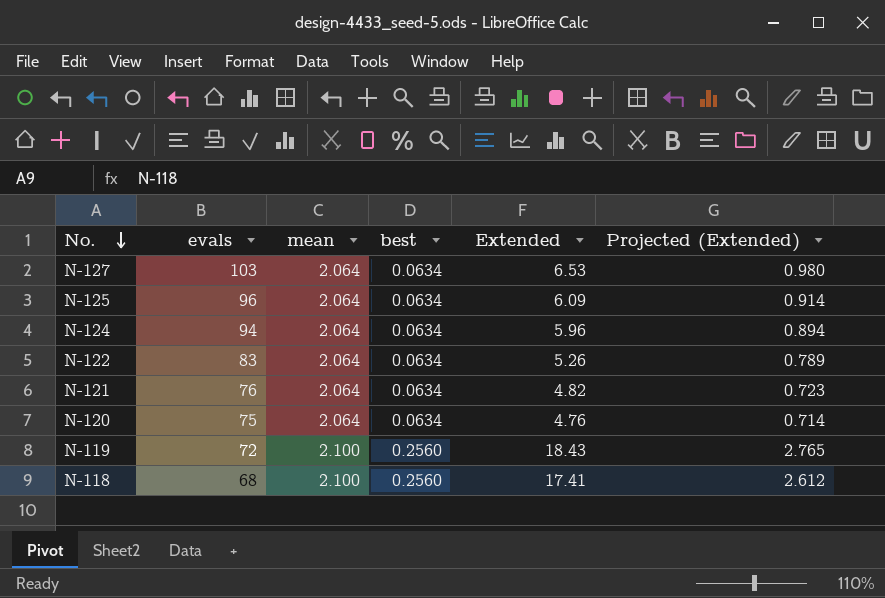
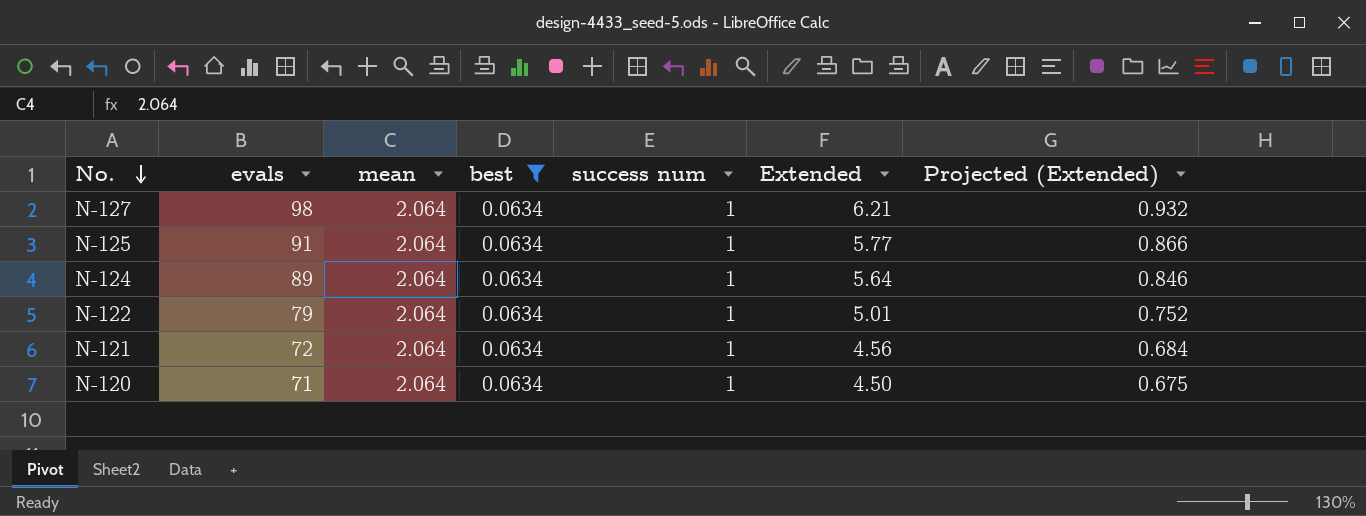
filter: none -> best = 0.0634
column success num | position: none -> 5
N-127 | evals: 103 -> 98
N-127 | Extended: 6.53 -> 6.21
N-127 | Projected (Extended): 0.980 -> 0.932
N-125 | evals: 96 -> 91
N-125 | Extended: 6.09 -> 5.77
N-125 | Projected (Extended): 0.914 -> 0.866
N-124 | evals: 94 -> 89
N-124 | Extended: 5.96 -> 5.64
N-124 | Projected (Extended): 0.894 -> 0.846
N-122 | evals: 83 -> 79
N-122 | Extended: 5.26 -> 5.01
N-122 | Projected (Extended): 0.789 -> 0.752
N-121 | evals: 76 -> 72
N-121 | Extended: 4.82 -> 4.56
N-121 | Projected (Extended): 0.723 -> 0.684
N-120 | evals: 75 -> 71
N-120 | Extended: 4.76 -> 4.50
N-120 | Projected (Extended): 0.714 -> 0.675

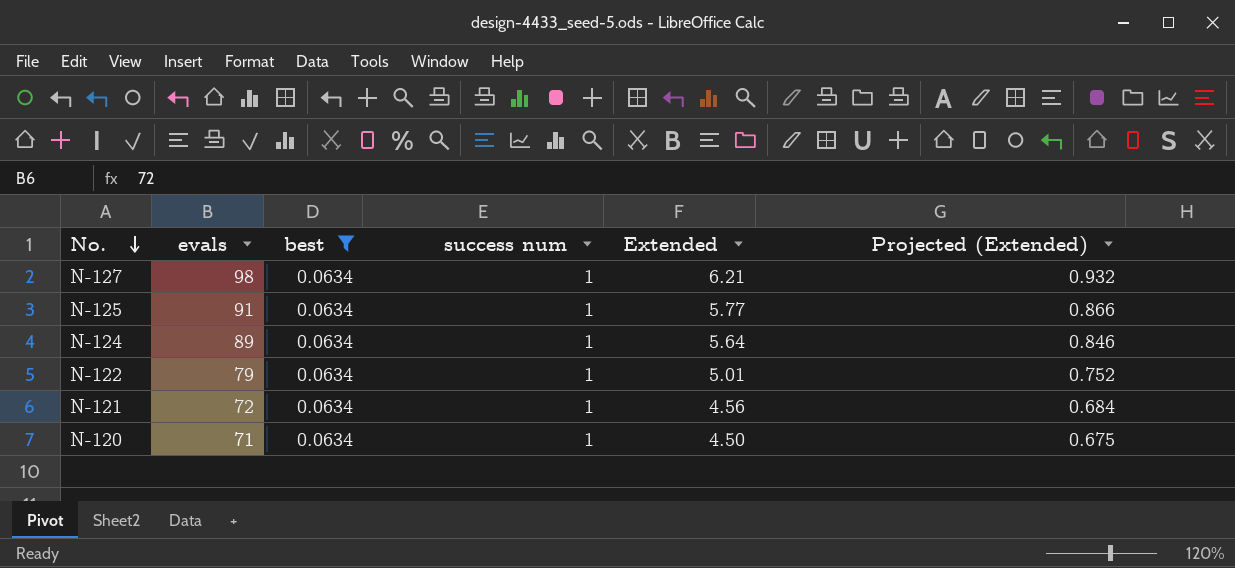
column mean | position: 3 -> none

